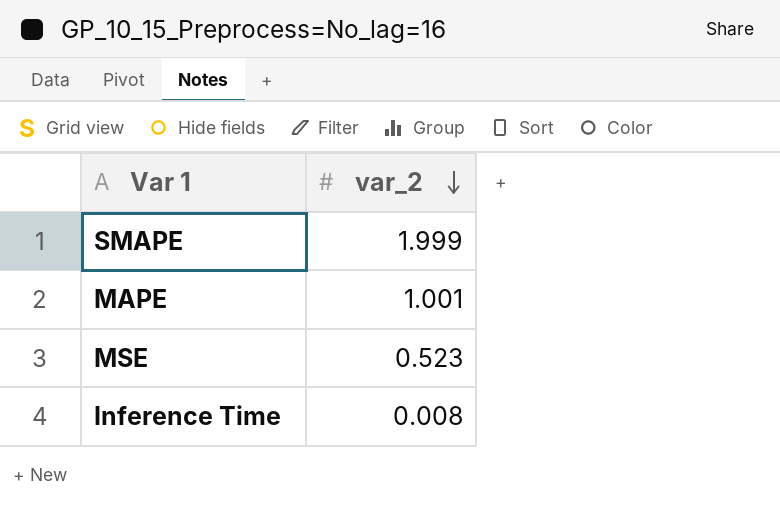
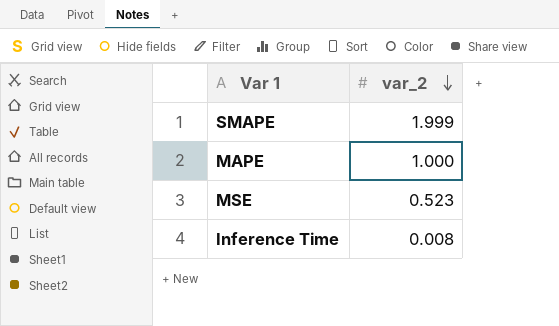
MAPE | var_2: 1.001 -> 1.000

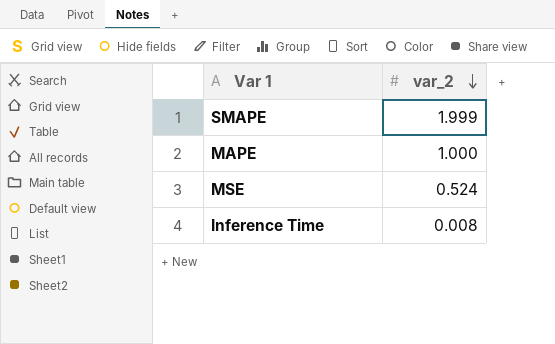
MSE | var_2: 0.523 -> 0.524

